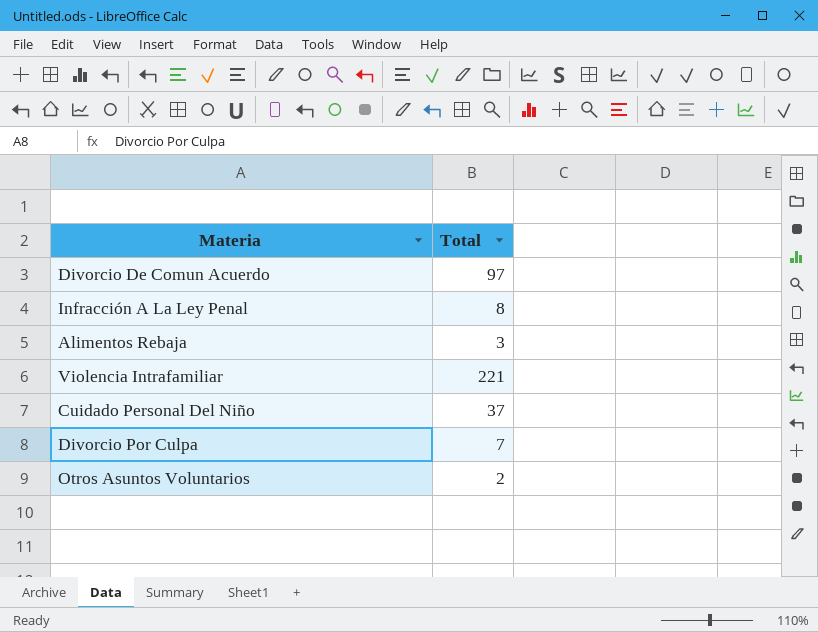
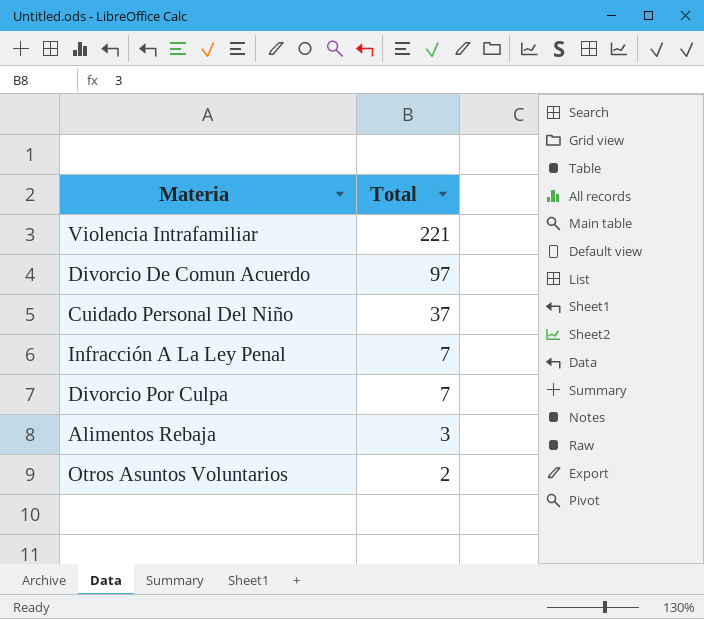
row order: none -> Total descending
Infracción A La Ley Penal | Total: 8 -> 7

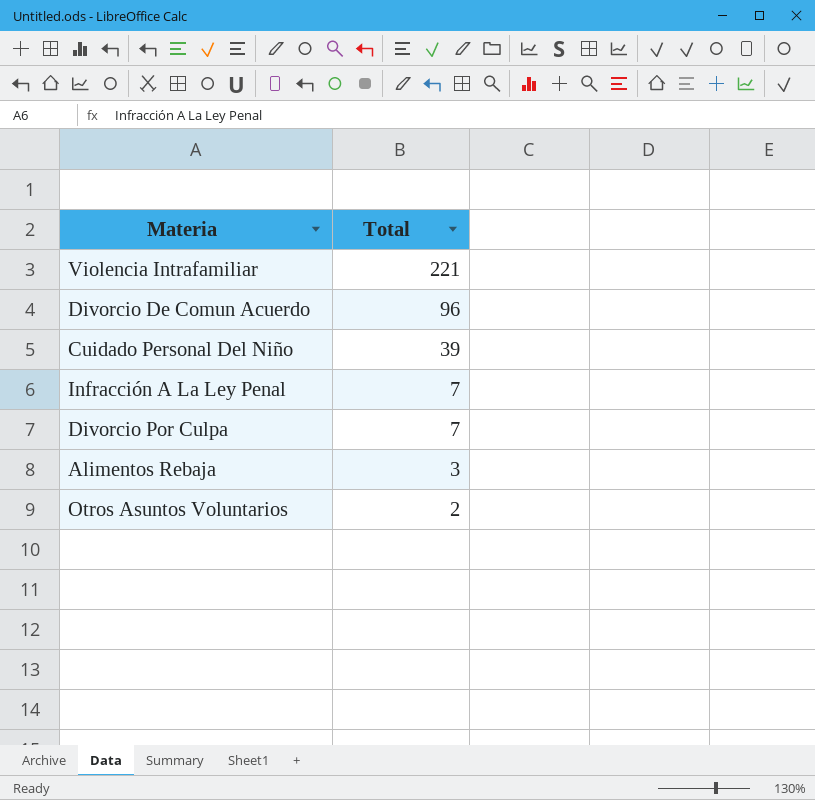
Divorcio De Comun Acuerdo | Total: 97 -> 96
Cuidado Personal Del Niño | Total: 37 -> 39

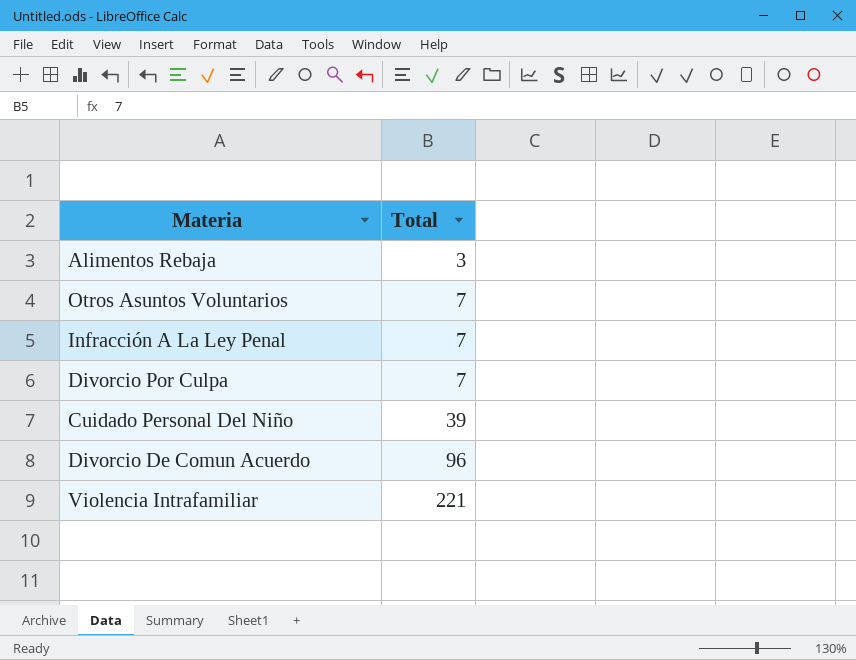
row order: Total descending -> Total ascending
Otros Asuntos Voluntarios | Total: 2 -> 7

